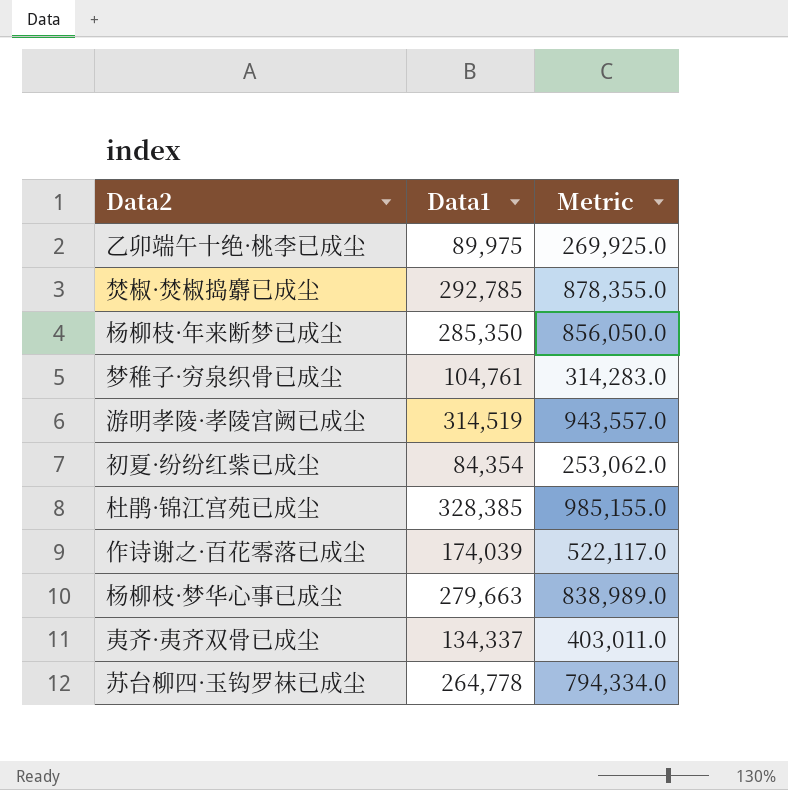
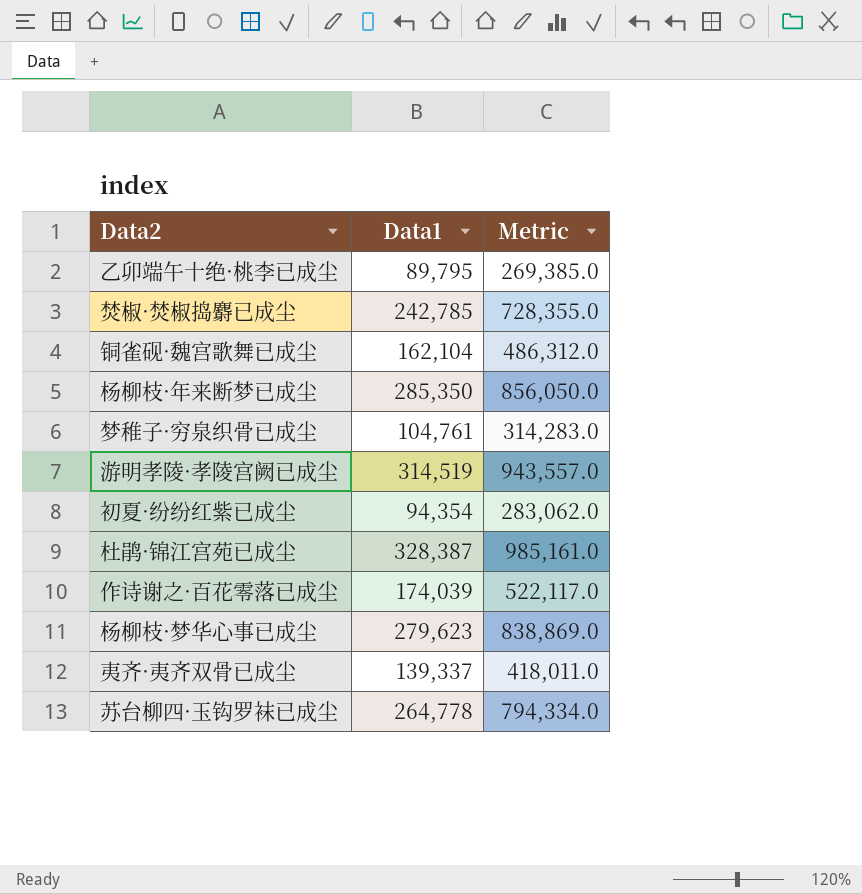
乙卯端午十绝·桃李已成尘 | Data1: 89,975 -> 89,795
乙卯端午十绝·桃李已成尘 | Metric: 269,925.0 -> 269,385.0
焚椒·焚椒捣麝已成尘 | Data1: 292,785 -> 242,785
焚椒·焚椒捣麝已成尘 | Metric: 878,355.0 -> 728,355.0
row 铜雀砚·魏宫歌舞已成尘: none -> 162,104 | 486,312.0
初夏·纷纷红紫已成尘 | Data1: 84,354 -> 94,354
初夏·纷纷红紫已成尘 | Metric: 253,062.0 -> 283,062.0
杜鹃·锦江宫苑已成尘 | Data1: 328,385 -> 328,387
杜鹃·锦江宫苑已成尘 | Metric: 985,155.0 -> 985,161.0
杨柳枝·梦华心事已成尘 | Data1: 279,663 -> 279,623
杨柳枝·梦华心事已成尘 | Metric: 838,989.0 -> 838,869.0
夷齐·夷齐双骨已成尘 | Data1: 134,337 -> 139,337
夷齐·夷齐双骨已成尘 | Metric: 403,011.0 -> 418,011.0

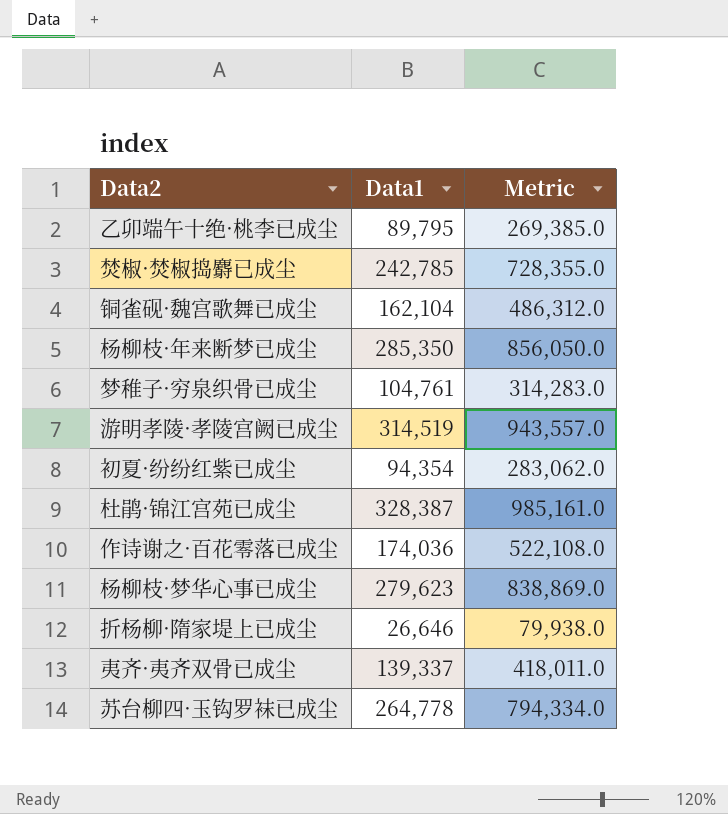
作诗谢之·百花零落已成尘 | Data1: 174,039 -> 174,036
作诗谢之·百花零落已成尘 | Metric: 522,117.0 -> 522,108.0
row 折杨柳·隋家堤上已成尘: none -> 26,646 | 79,938.0

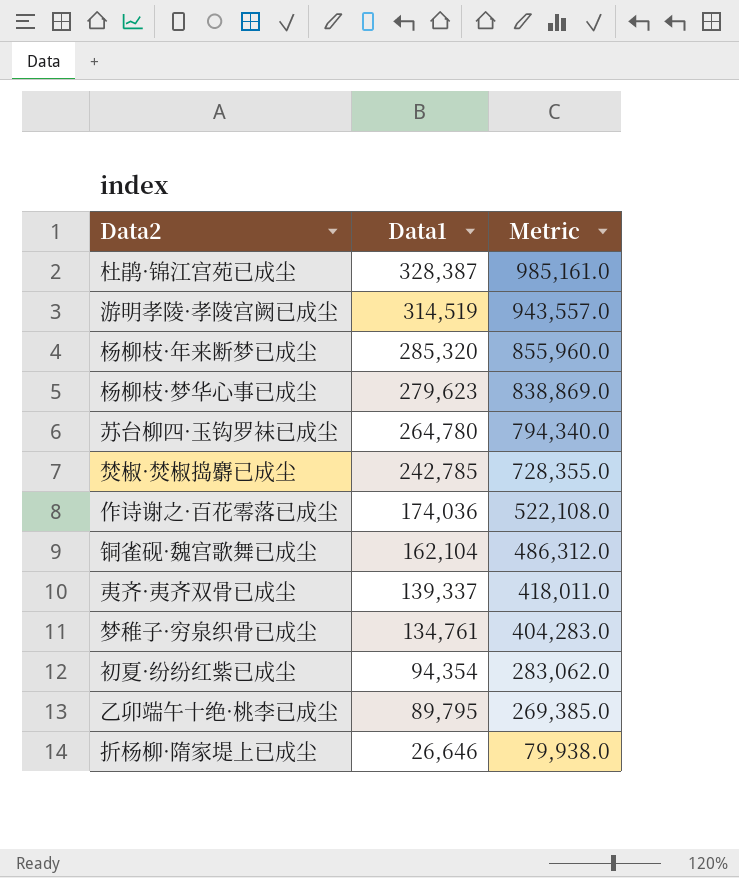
row order: none -> Data1 descending
杨柳枝·年来断梦已成尘 | Data1: 285,350 -> 285,320
杨柳枝·年来断梦已成尘 | Metric: 856,050.0 -> 855,960.0
苏台柳四·玉钩罗袜已成尘 | Data1: 264,778 -> 264,780
苏台柳四·玉钩罗袜已成尘 | Metric: 794,334.0 -> 794,340.0
梦稚子·穷泉织骨已成尘 | Data1: 104,761 -> 134,761
梦稚子·穷泉织骨已成尘 | Metric: 314,283.0 -> 404,283.0

